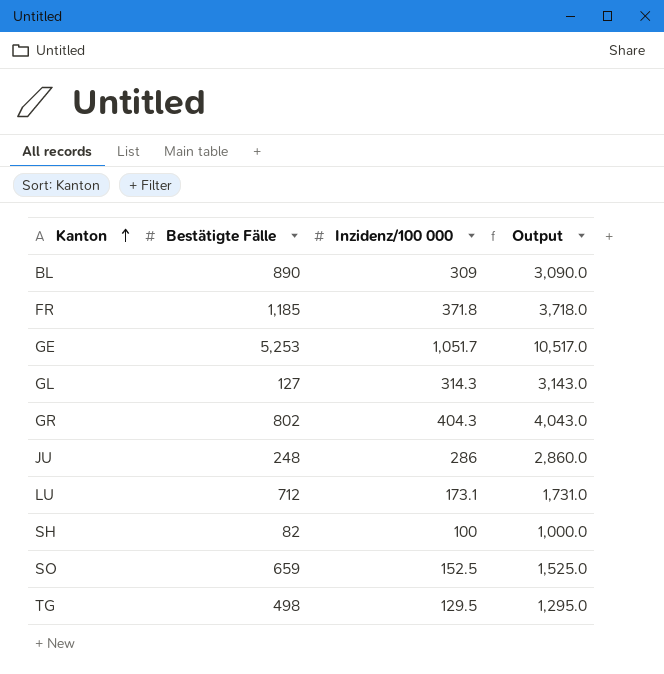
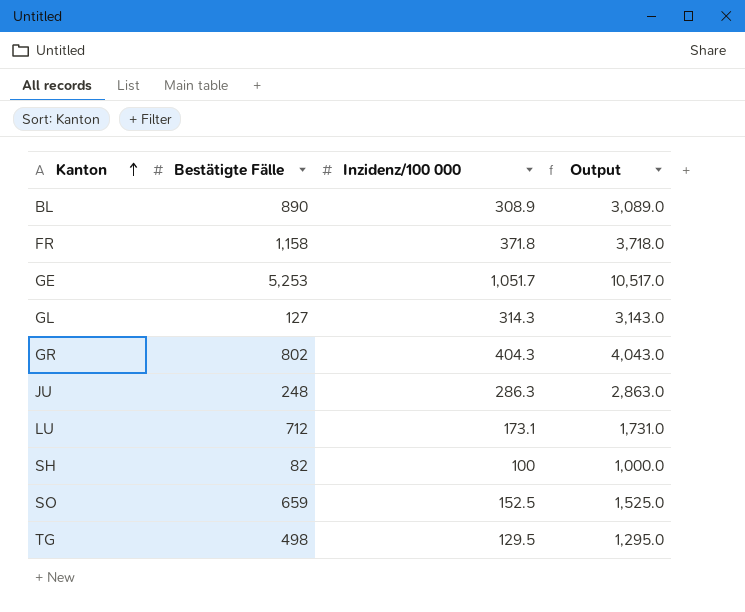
BL | Inzidenz/100 000: 309 -> 308.9
BL | Output: 3,090.0 -> 3,089.0
FR | Bestätigte Fälle: 1,185 -> 1,158
JU | Inzidenz/100 000: 286 -> 286.3
JU | Output: 2,860.0 -> 2,863.0

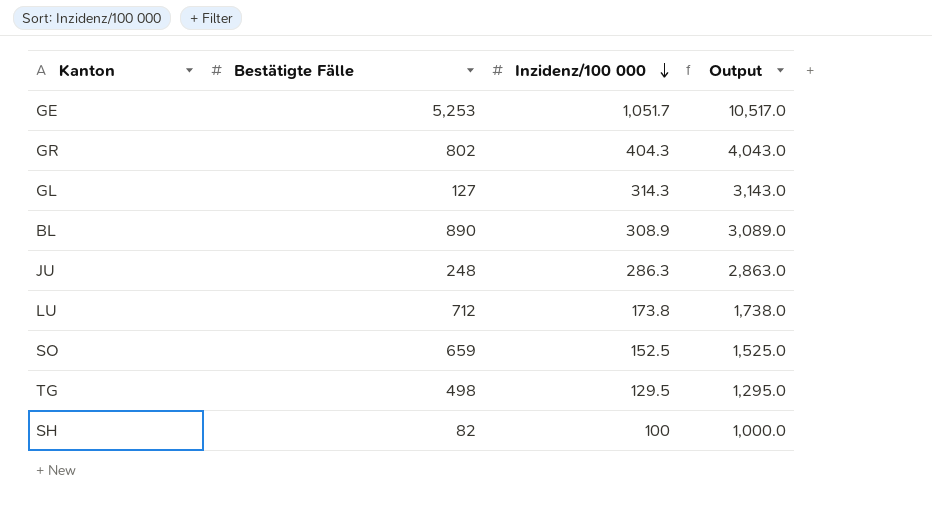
row order: Kanton ascending -> Inzidenz/100 000 descending
row FR: 1,158 | 371.8 | 3,718.0 -> none
LU | Inzidenz/100 000: 173.1 -> 173.8
LU | Output: 1,731.0 -> 1,738.0

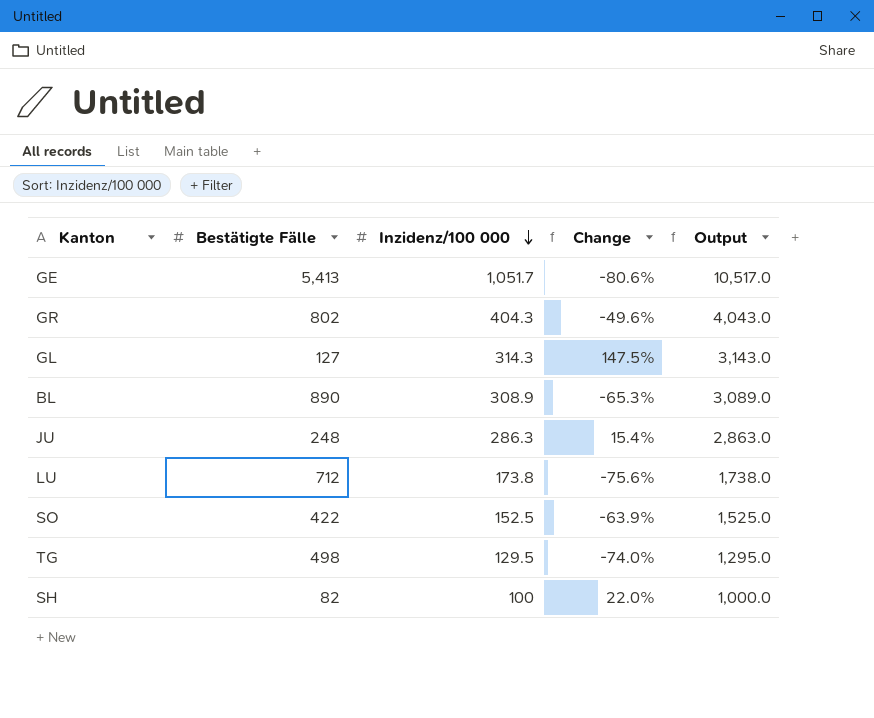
column Change | formula: none -> ([Inzidenz/100 000] - [Bestätigte Fälle]) / [Bestätigte Fälle]
GE | Bestätigte Fälle: 5,253 -> 5,413
SO | Bestätigte Fälle: 659 -> 422

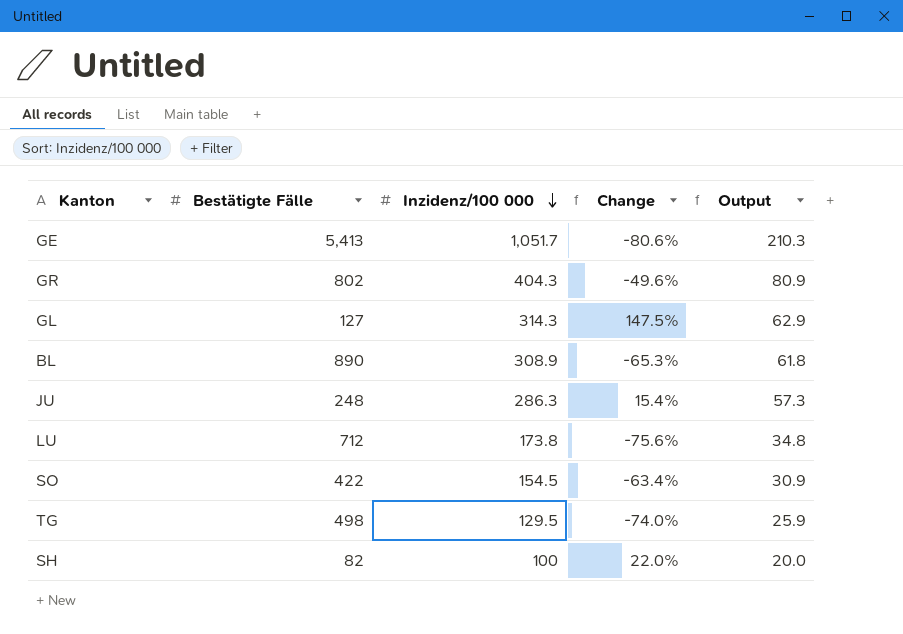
column Output | formula: [Inzidenz/100 000] * 10 -> [Inzidenz/100 000] * 0.2
SO | Inzidenz/100 000: 152.5 -> 154.5
SO | Change: -63.9% -> -63.4%

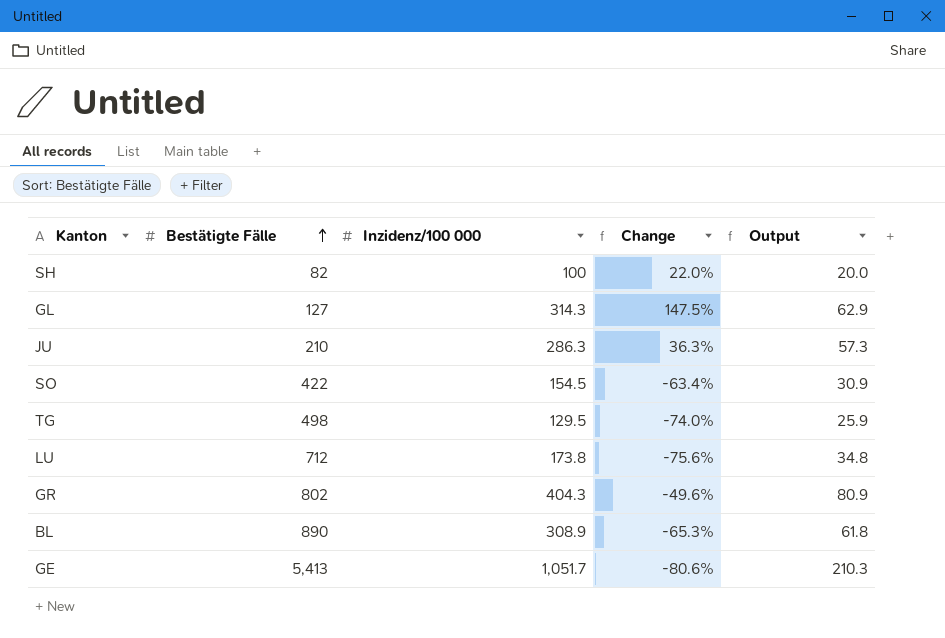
row order: Inzidenz/100 000 descending -> Bestätigte Fälle ascending
JU | Bestätigte Fälle: 248 -> 210
JU | Change: 15.4% -> 36.3%

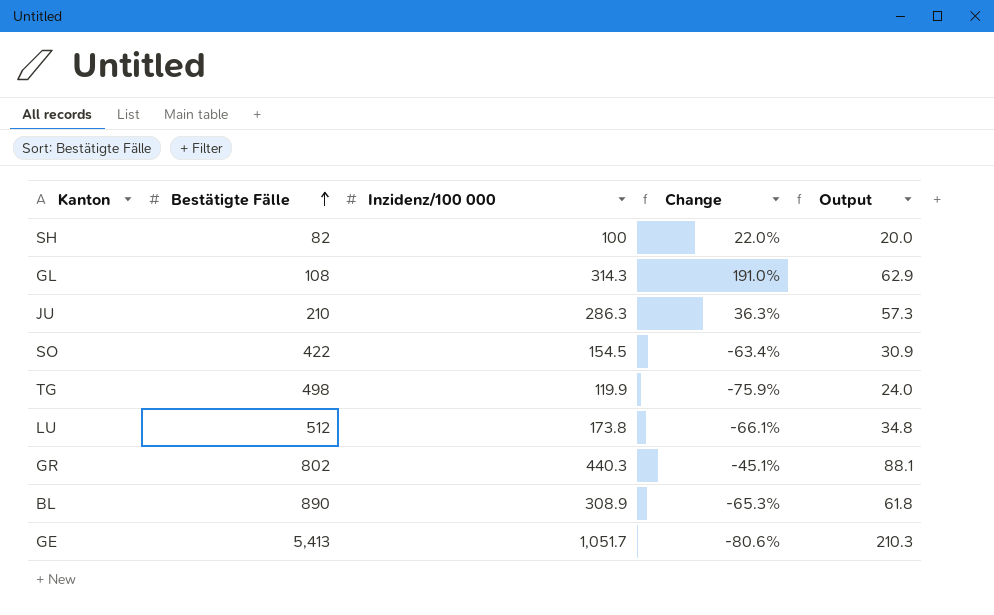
GL | Bestätigte Fälle: 127 -> 108
GL | Change: 147.5% -> 191.0%
TG | Inzidenz/100 000: 129.5 -> 119.9
TG | Change: -74.0% -> -75.9%
TG | Output: 25.9 -> 24.0
LU | Bestätigte Fälle: 712 -> 512
LU | Change: -75.6% -> -66.1%
GR | Inzidenz/100 000: 404.3 -> 440.3
GR | Change: -49.6% -> -45.1%
GR | Output: 80.9 -> 88.1

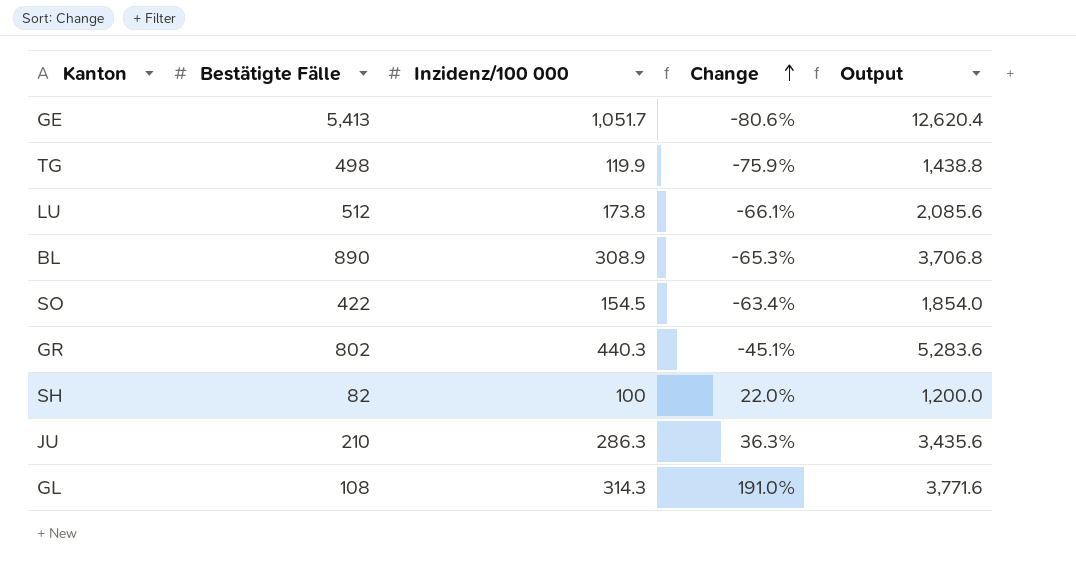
row order: Bestätigte Fälle ascending -> Change ascending
column Output | formula: [Inzidenz/100 000] * 0.2 -> [Inzidenz/100 000] * 12

